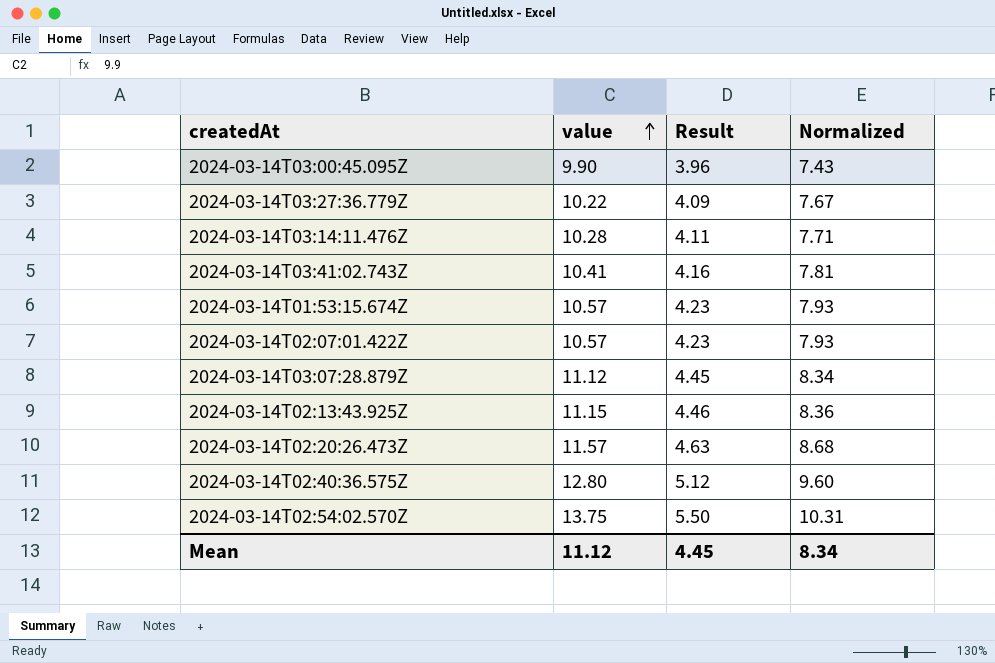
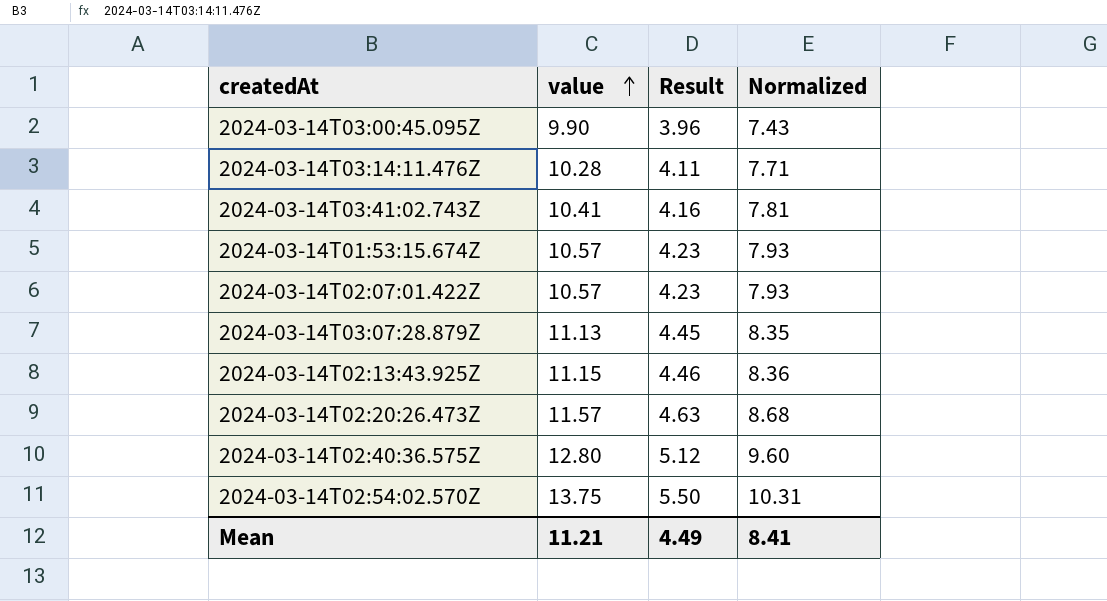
row 2024-03-14T03:27:36.779Z: 10.22 | 4.09 | 7.67 -> none
2024-03-14T03:07:28.879Z | value: 11.12 -> 11.13
2024-03-14T03:07:28.879Z | Normalized: 8.34 -> 8.35
Mean | value: 11.12 -> 11.21
Mean | Result: 4.45 -> 4.49
Mean | Normalized: 8.34 -> 8.41

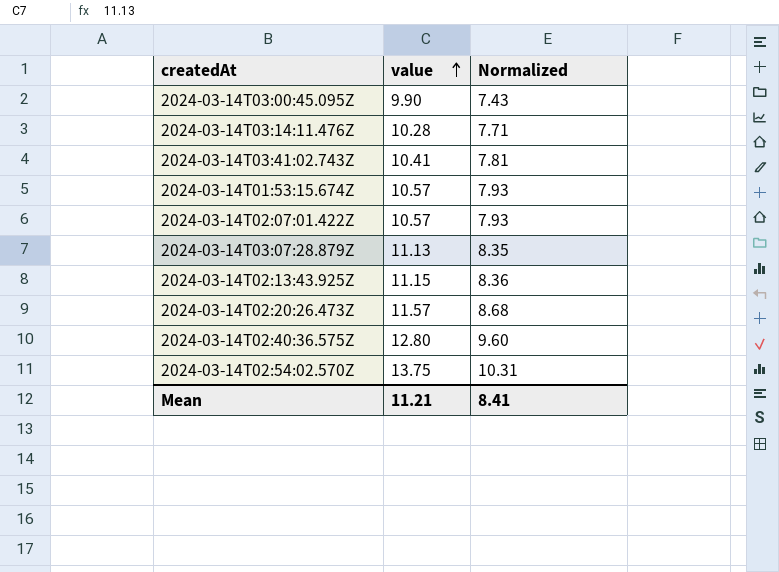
column Result | formula: [value] * 0.4 -> none

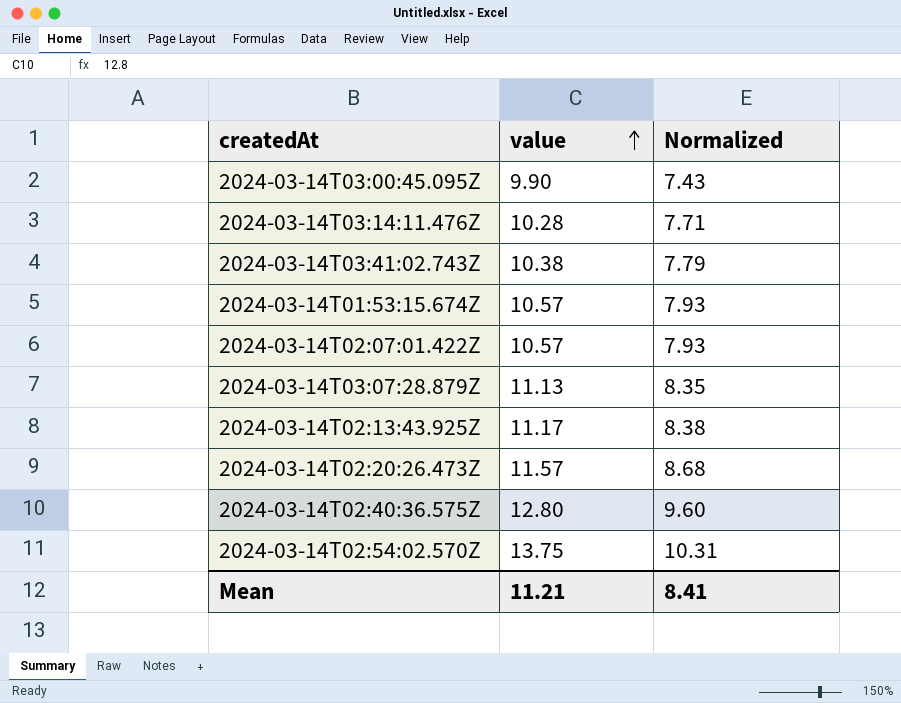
2024-03-14T03:41:02.743Z | value: 10.41 -> 10.38
2024-03-14T03:41:02.743Z | Normalized: 7.81 -> 7.79
2024-03-14T02:13:43.925Z | value: 11.15 -> 11.17
2024-03-14T02:13:43.925Z | Normalized: 8.36 -> 8.38

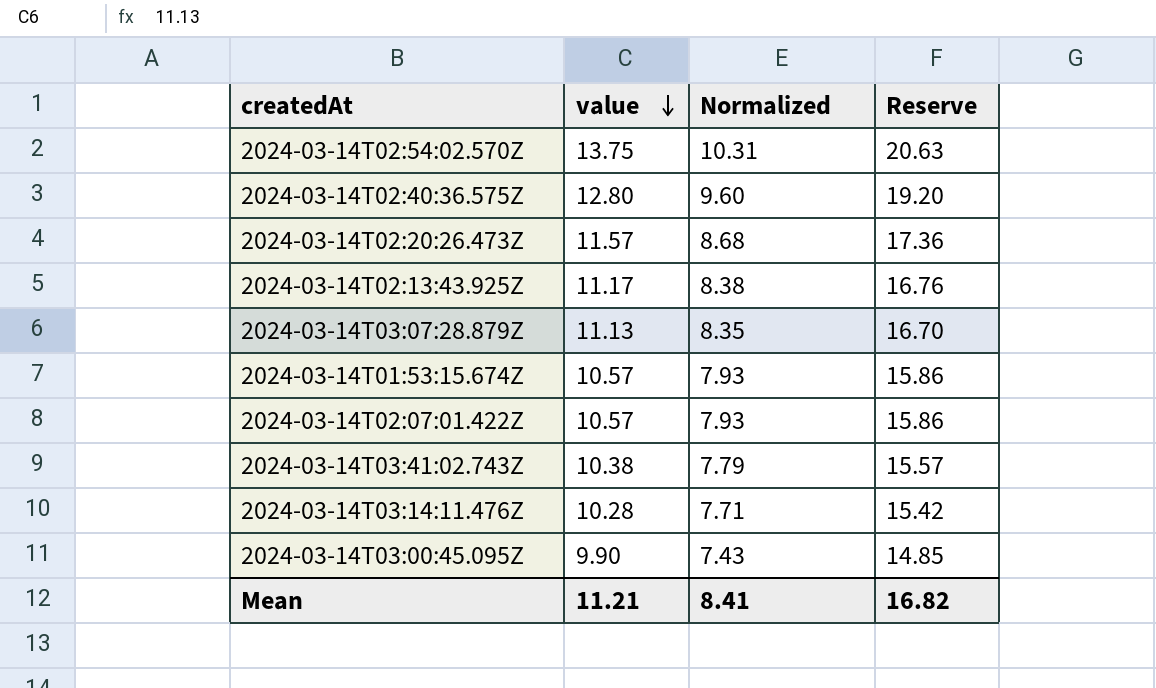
row order: value ascending -> value descending
column Reserve | formula: none -> [value] * 1.5

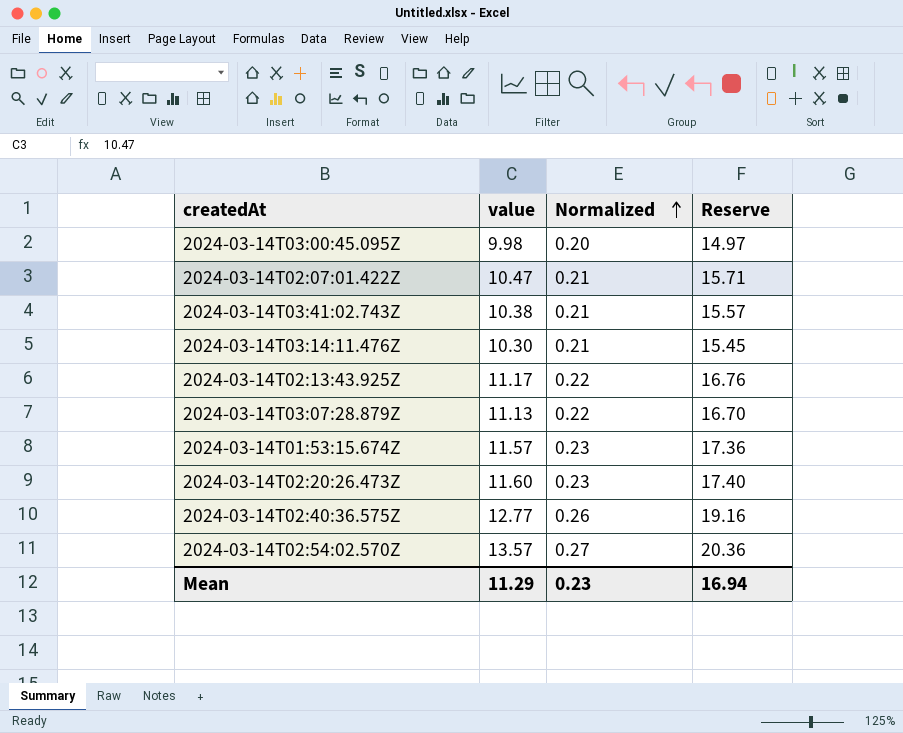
row order: value descending -> Normalized ascending
column Normalized | formula: [value] * 0.75 -> [value] * 0.02
2024-03-14T03:00:45.095Z | value: 9.90 -> 9.98
2024-03-14T03:00:45.095Z | Reserve: 14.85 -> 14.97
2024-03-14T02:07:01.422Z | value: 10.57 -> 10.47
2024-03-14T02:07:01.422Z | Reserve: 15.86 -> 15.71
2024-03-14T03:14:11.476Z | value: 10.28 -> 10.30
2024-03-14T03:14:11.476Z | Reserve: 15.42 -> 15.45
2024-03-14T01:53:15.674Z | value: 10.57 -> 11.57
2024-03-14T01:53:15.674Z | Reserve: 15.86 -> 17.36
2024-03-14T02:20:26.473Z | value: 11.57 -> 11.60
2024-03-14T02:20:26.473Z | Reserve: 17.36 -> 17.40
2024-03-14T02:40:36.575Z | value: 12.80 -> 12.77
2024-03-14T02:40:36.575Z | Reserve: 19.20 -> 19.16
2024-03-14T02:54:02.570Z | value: 13.75 -> 13.57
2024-03-14T02:54:02.570Z | Reserve: 20.63 -> 20.36
Mean | value: 11.21 -> 11.29
Mean | Normalized: 8.41 -> 0.23
Mean | Reserve: 16.82 -> 16.94

